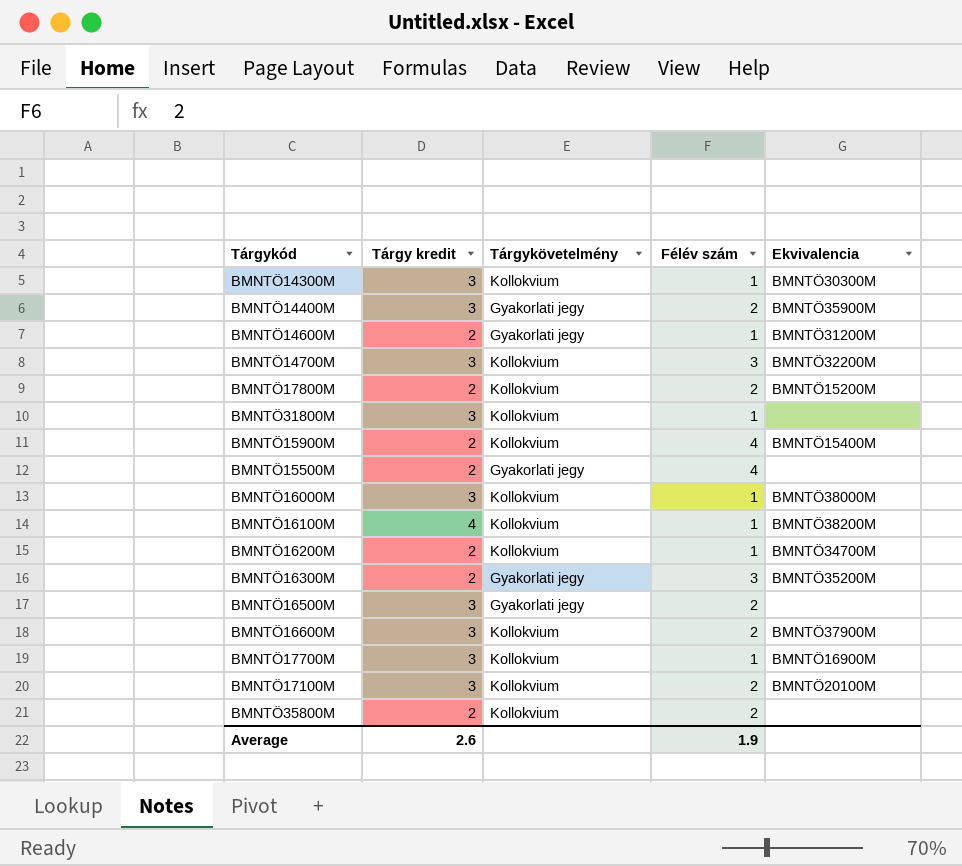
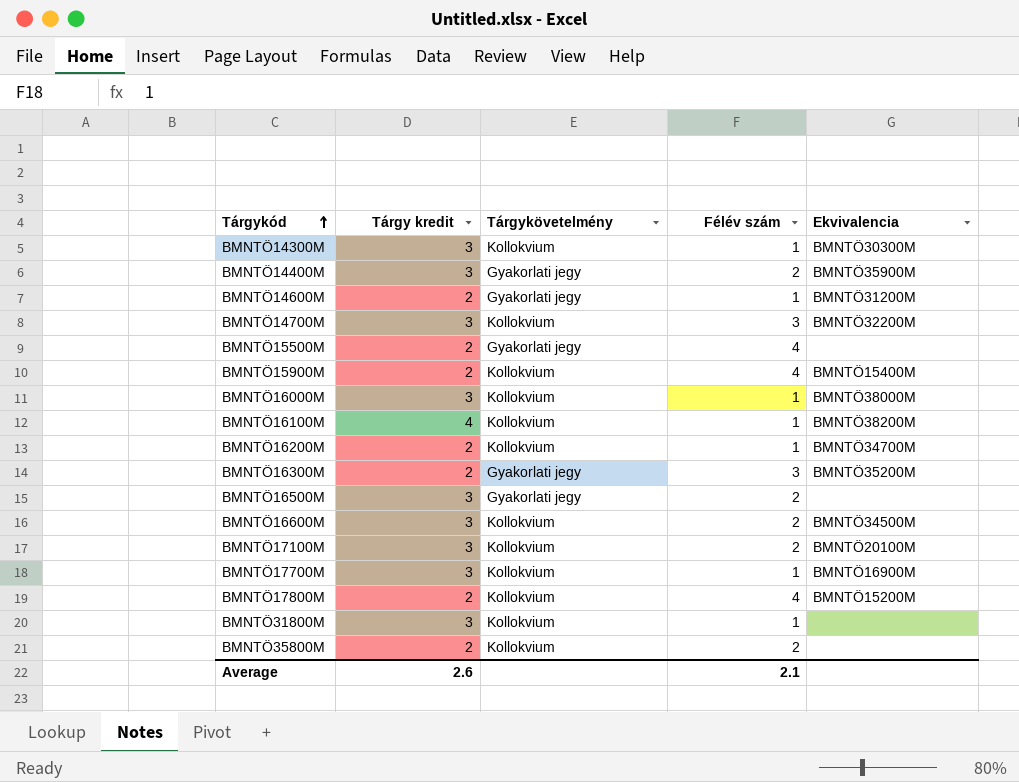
row order: none -> Tárgykód ascending
BMNTÖ16600M | Ekvivalencia: BMNTÖ37900M -> BMNTÖ34500M
BMNTÖ17800M | Félév szám: 2 -> 4
Average | Félév szám: 1.9 -> 2.1

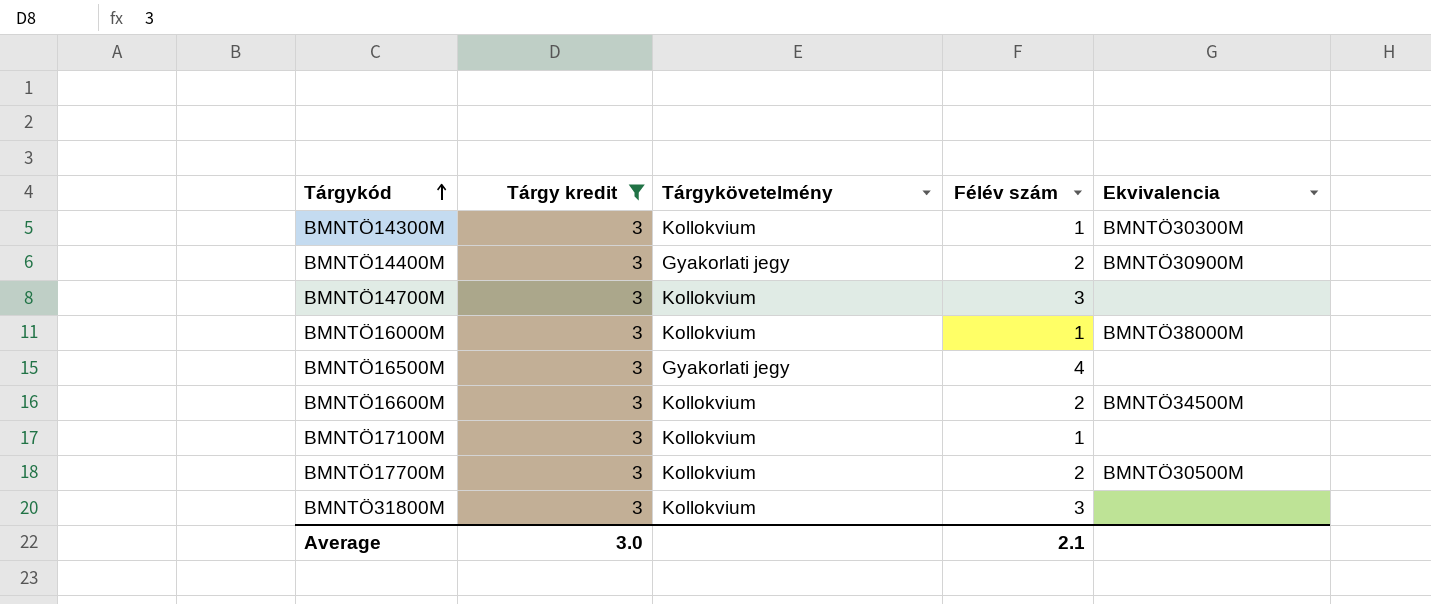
filter: none -> Tárgy kredit = 3
BMNTÖ14400M | Ekvivalencia: BMNTÖ35900M -> BMNTÖ30900M
BMNTÖ14700M | Ekvivalencia: BMNTÖ32200M -> none
BMNTÖ16500M | Félév szám: 2 -> 4
BMNTÖ17100M | Félév szám: 2 -> 1
BMNTÖ17100M | Ekvivalencia: BMNTÖ20100M -> none
BMNTÖ17700M | Félév szám: 1 -> 2
BMNTÖ17700M | Ekvivalencia: BMNTÖ16900M -> BMNTÖ30500M
BMNTÖ31800M | Félév szám: 1 -> 3
Average | Tárgy kredit: 2.6 -> 3.0

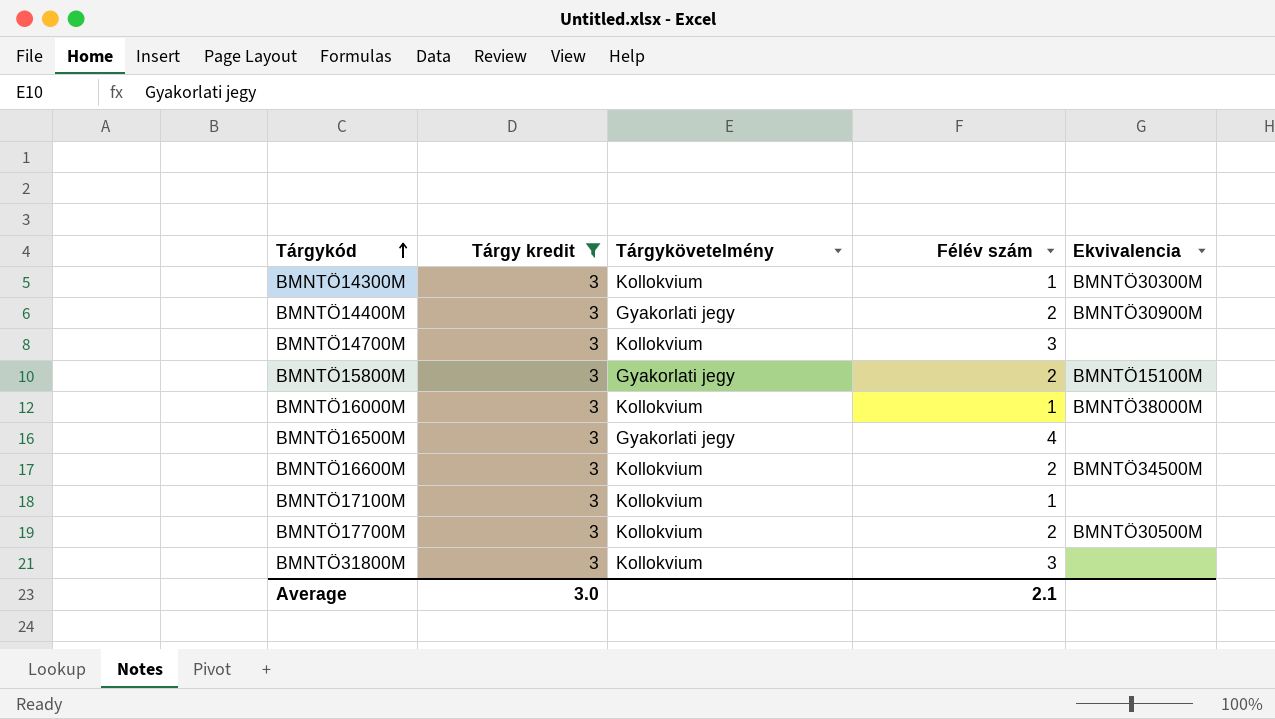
row BMNTÖ15800M: none -> 3 | Gyakorlati jegy | 2 | BMNTÖ15100M

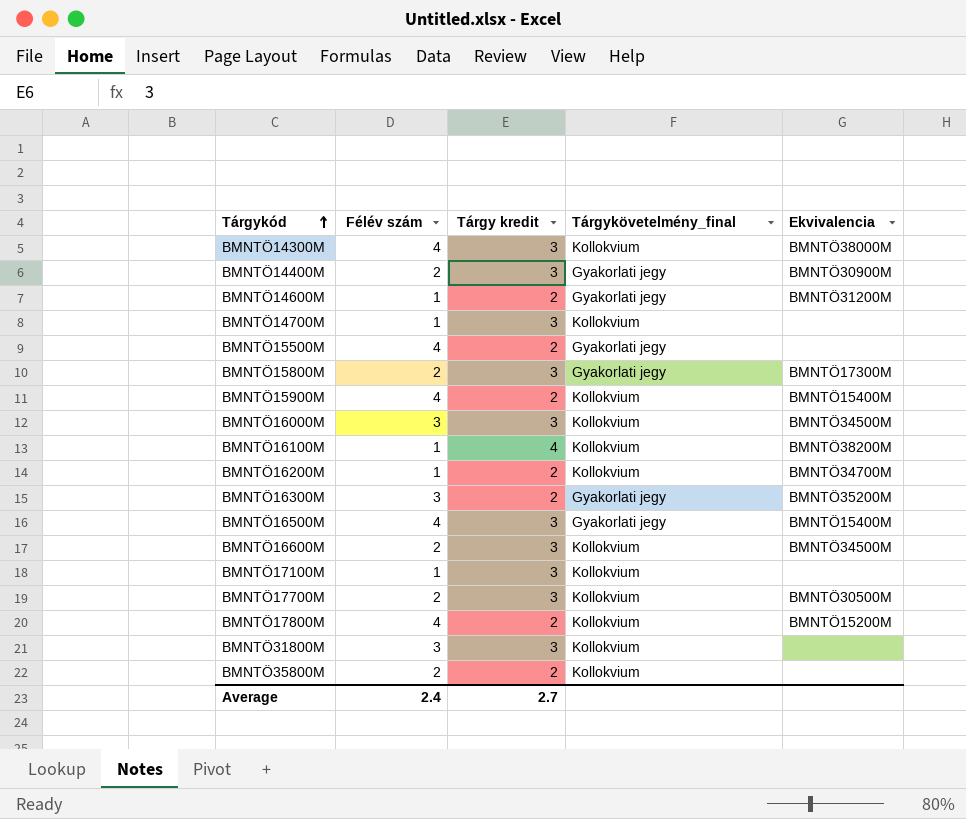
filter: Tárgy kredit = 3 -> none
column Félév szám | position: 4 -> 2
column name: Tárgykövetelmény -> Tárgykövetelmény_final
BMNTÖ14300M | Félév szám: 1 -> 4
BMNTÖ14300M | Ekvivalencia: BMNTÖ30300M -> BMNTÖ38000M
BMNTÖ14700M | Félév szám: 3 -> 1
BMNTÖ15800M | Ekvivalencia: BMNTÖ15100M -> BMNTÖ17300M
BMNTÖ16000M | Félév szám: 1 -> 3
BMNTÖ16000M | Ekvivalencia: BMNTÖ38000M -> BMNTÖ34500M
BMNTÖ16500M | Ekvivalencia: none -> BMNTÖ15400M
Average | Félév szám: 2.1 -> 2.4
Average | Tárgy kredit: 3.0 -> 2.7

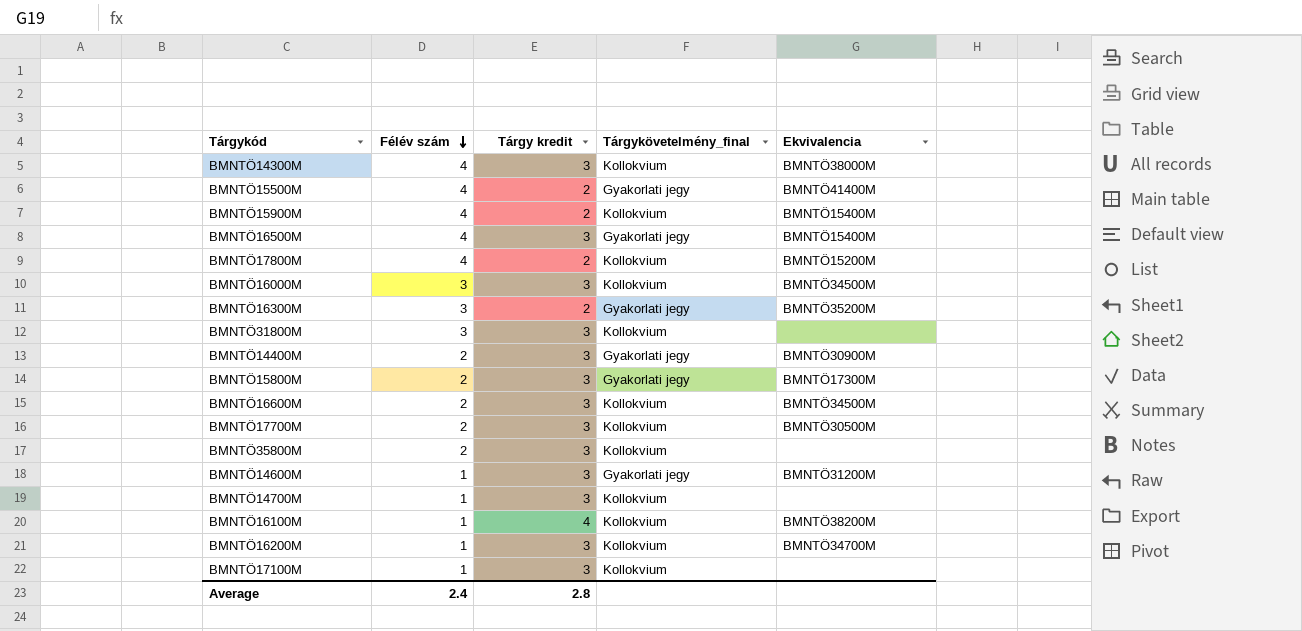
row order: Tárgykód ascending -> Félév szám descending
BMNTÖ15500M | Ekvivalencia: none -> BMNTÖ41400M
BMNTÖ35800M | Tárgy kredit: 2 -> 3
BMNTÖ14600M | Tárgy kredit: 2 -> 3
BMNTÖ16200M | Tárgy kredit: 2 -> 3
Average | Tárgy kredit: 2.7 -> 2.8

